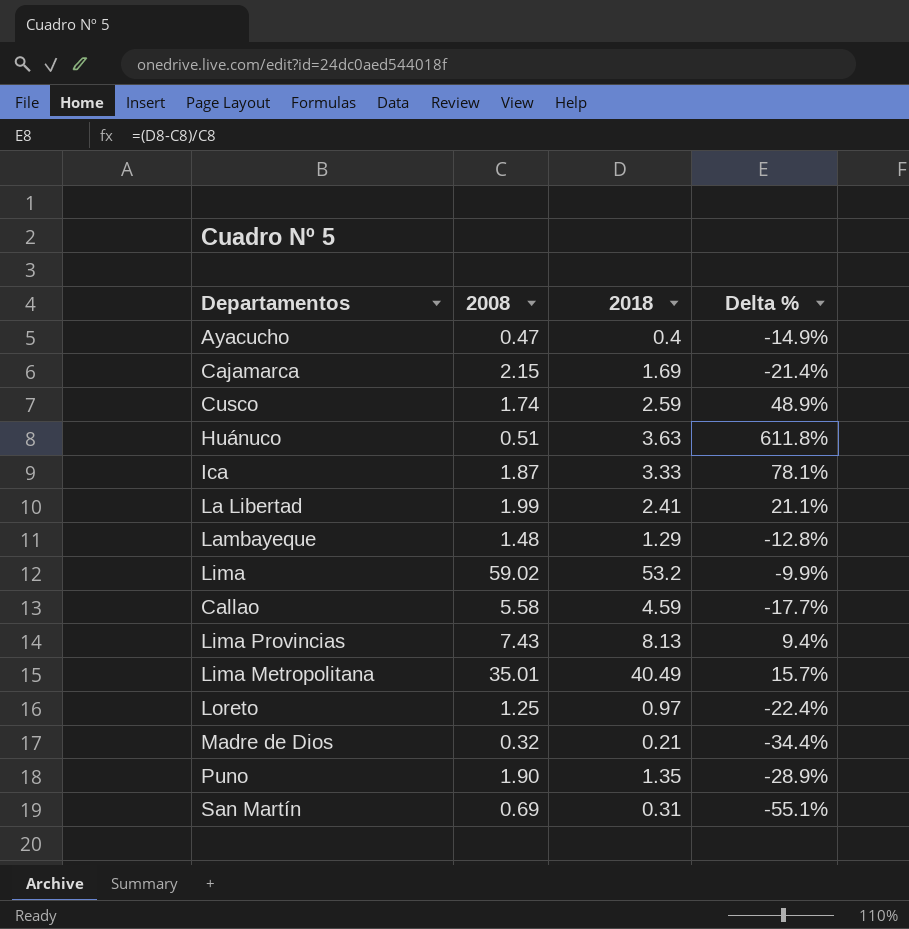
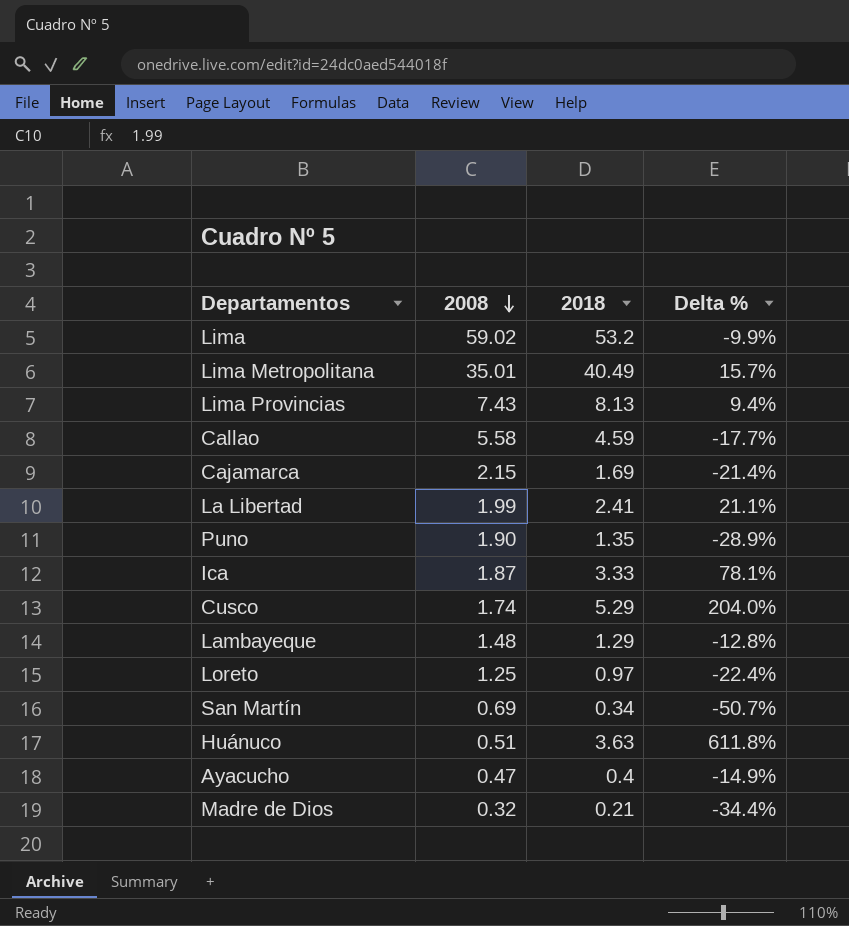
row order: none -> 2008 descending
Cusco | 2018: 2.59 -> 5.29
Cusco | Delta %: 48.9% -> 204.0%
San Martín | 2018: 0.31 -> 0.34
San Martín | Delta %: -55.1% -> -50.7%

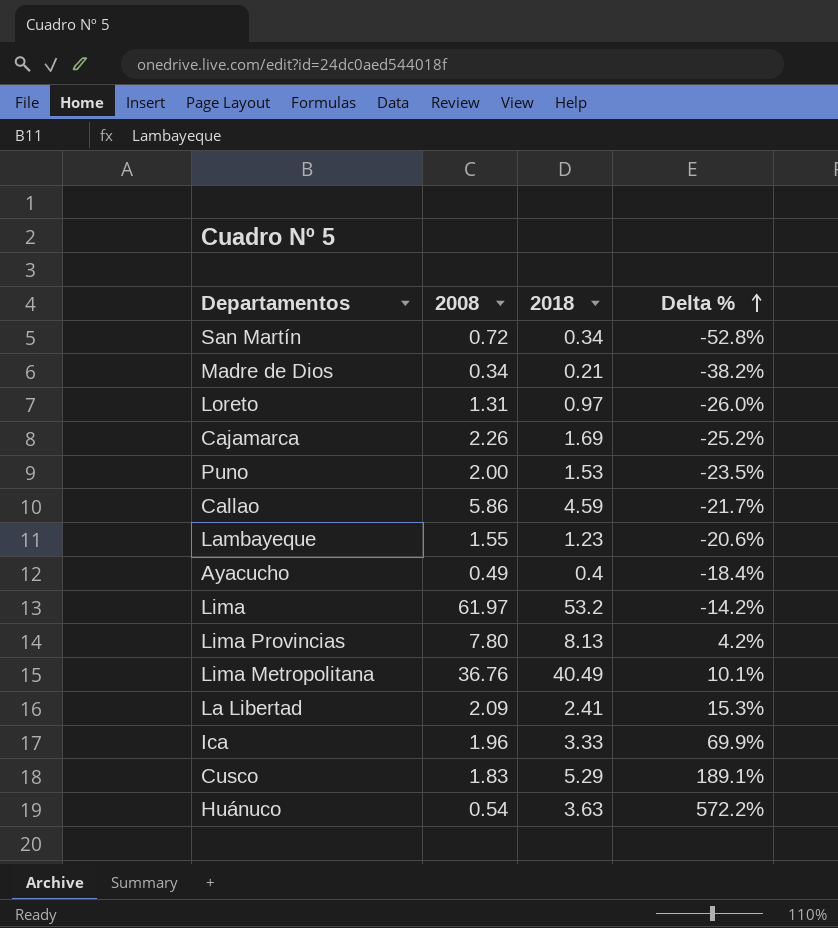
row order: 2008 descending -> Delta % ascending
San Martín | 2008: 0.69 -> 0.72
San Martín | Delta %: -50.7% -> -52.8%
Madre de Dios | 2008: 0.32 -> 0.34
Madre de Dios | Delta %: -34.4% -> -38.2%
Loreto | 2008: 1.25 -> 1.31
Loreto | Delta %: -22.4% -> -26.0%
Cajamarca | 2008: 2.15 -> 2.26
Cajamarca | Delta %: -21.4% -> -25.2%
Puno | 2008: 1.90 -> 2.00
Puno | 2018: 1.35 -> 1.53
Puno | Delta %: -28.9% -> -23.5%
Callao | 2008: 5.58 -> 5.86
Callao | Delta %: -17.7% -> -21.7%
Lambayeque | 2008: 1.48 -> 1.55
Lambayeque | 2018: 1.29 -> 1.23
Lambayeque | Delta %: -12.8% -> -20.6%
Ayacucho | 2008: 0.47 -> 0.49
Ayacucho | Delta %: -14.9% -> -18.4%
Lima | 2008: 59.02 -> 61.97
Lima | Delta %: -9.9% -> -14.2%
Lima Provincias | 2008: 7.43 -> 7.80
Lima Provincias | Delta %: 9.4% -> 4.2%
Lima Metropolitana | 2008: 35.01 -> 36.76
Lima Metropolitana | Delta %: 15.7% -> 10.1%
La Libertad | 2008: 1.99 -> 2.09
La Libertad | Delta %: 21.1% -> 15.3%
Ica | 2008: 1.87 -> 1.96
Ica | Delta %: 78.1% -> 69.9%
Cusco | 2008: 1.74 -> 1.83
Cusco | Delta %: 204.0% -> 189.1%
Huánuco | 2008: 0.51 -> 0.54
Huánuco | Delta %: 611.8% -> 572.2%

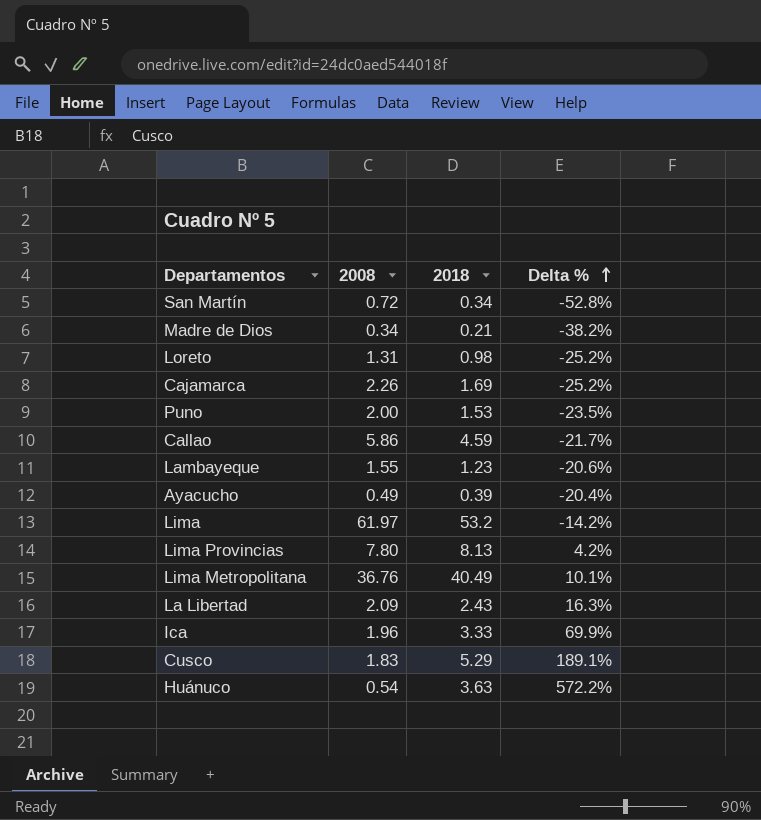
Loreto | 2018: 0.97 -> 0.98
Loreto | Delta %: -26.0% -> -25.2%
Ayacucho | 2018: 0.4 -> 0.39
Ayacucho | Delta %: -18.4% -> -20.4%
La Libertad | 2018: 2.41 -> 2.43
La Libertad | Delta %: 15.3% -> 16.3%

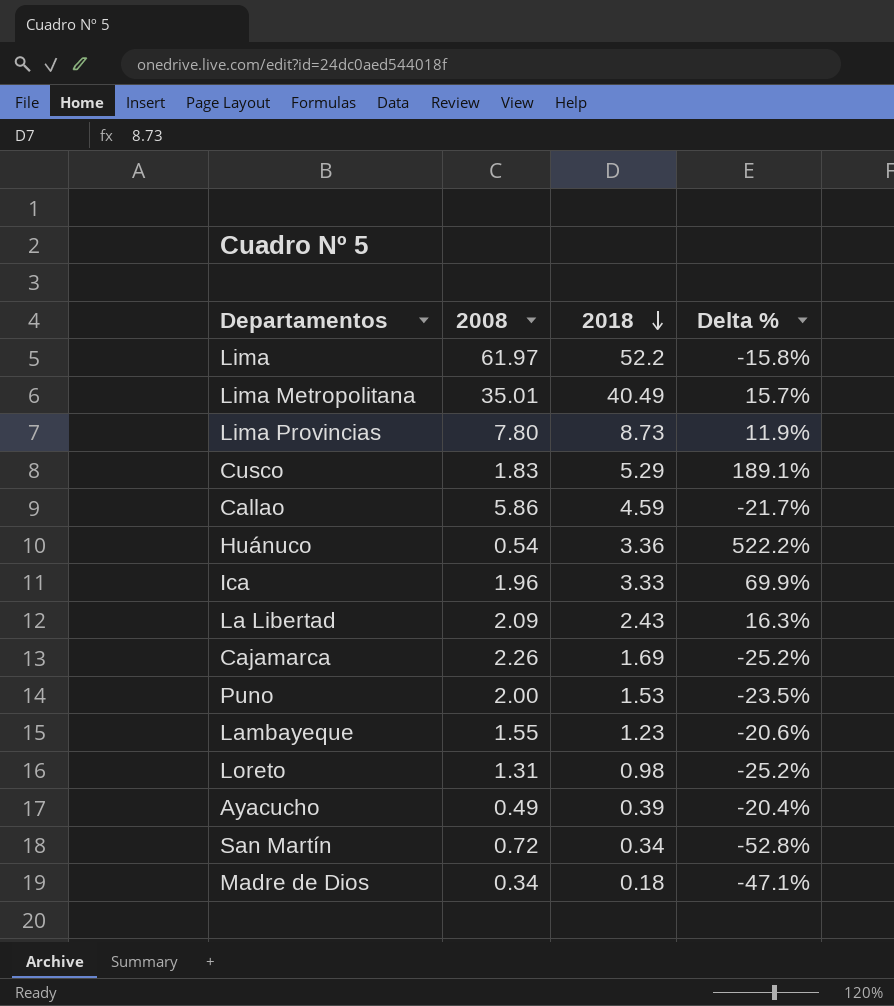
row order: Delta % ascending -> 2018 descending
Lima | 2018: 53.2 -> 52.2
Lima | Delta %: -14.2% -> -15.8%
Lima Metropolitana | 2008: 36.76 -> 35.01
Lima Metropolitana | Delta %: 10.1% -> 15.7%
Lima Provincias | 2018: 8.13 -> 8.73
Lima Provincias | Delta %: 4.2% -> 11.9%
Huánuco | 2018: 3.63 -> 3.36
Huánuco | Delta %: 572.2% -> 522.2%
Madre de Dios | 2018: 0.21 -> 0.18
Madre de Dios | Delta %: -38.2% -> -47.1%

